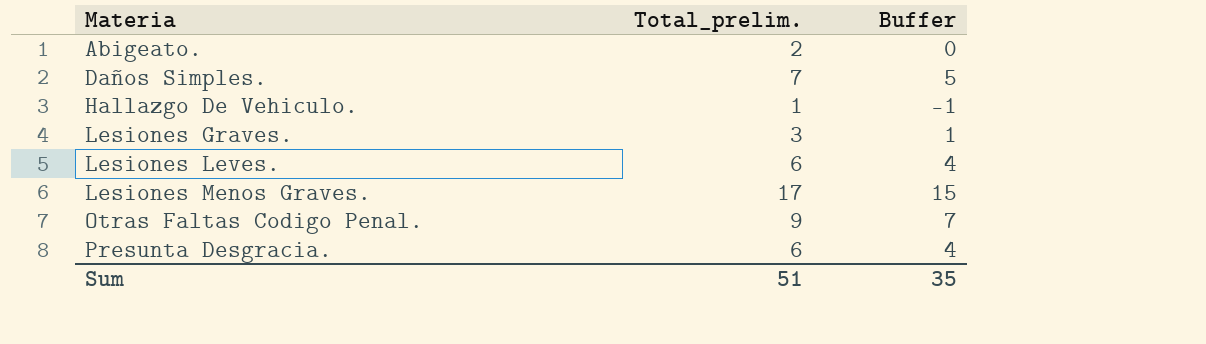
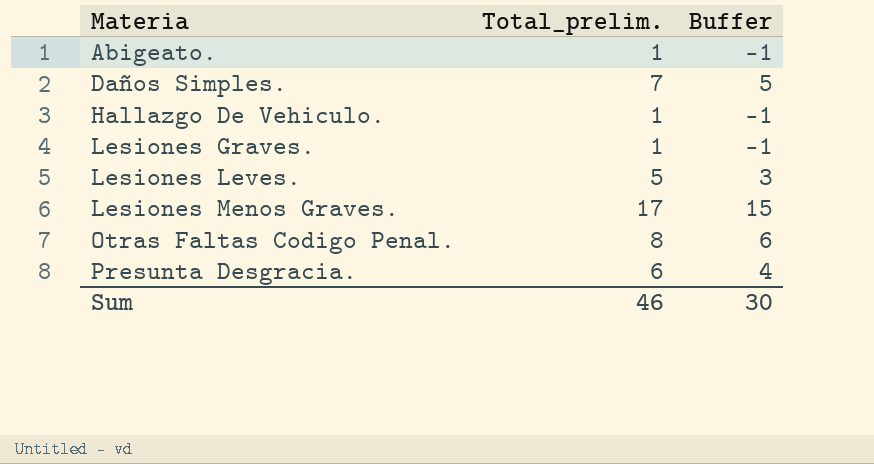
Abigeato. | Total_prelim.: 2 -> 1
Abigeato. | Buffer: 0 -> -1
Lesiones Graves. | Total_prelim.: 3 -> 1
Lesiones Graves. | Buffer: 1 -> -1
Lesiones Leves. | Total_prelim.: 6 -> 5
Lesiones Leves. | Buffer: 4 -> 3
Otras Faltas Codigo Penal. | Total_prelim.: 9 -> 8
Otras Faltas Codigo Penal. | Buffer: 7 -> 6
Sum | Total_prelim.: 51 -> 46
Sum | Buffer: 35 -> 30

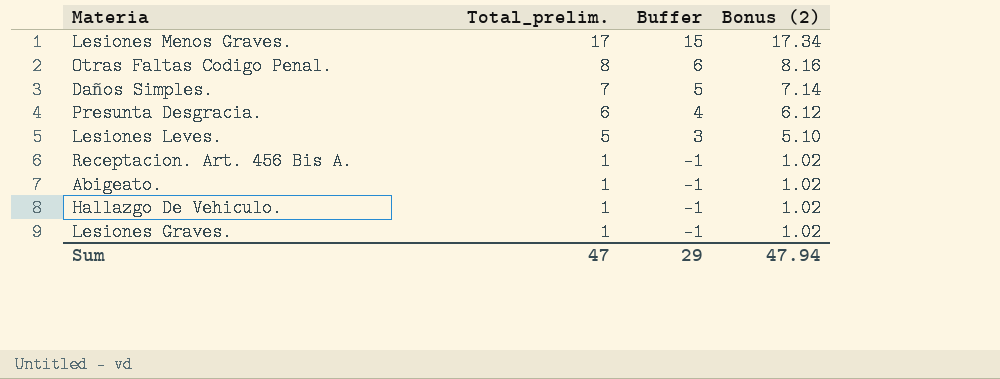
row order: Materia ascending -> Total_prelim. descending
column Bonus (2) | formula: none -> [Total_prelim.] * 1.02
row Receptacion. Art. 456 Bis A.: none -> 1 | -1 | 1.02
Sum | Total_prelim.: 46 -> 47
Sum | Buffer: 30 -> 29

